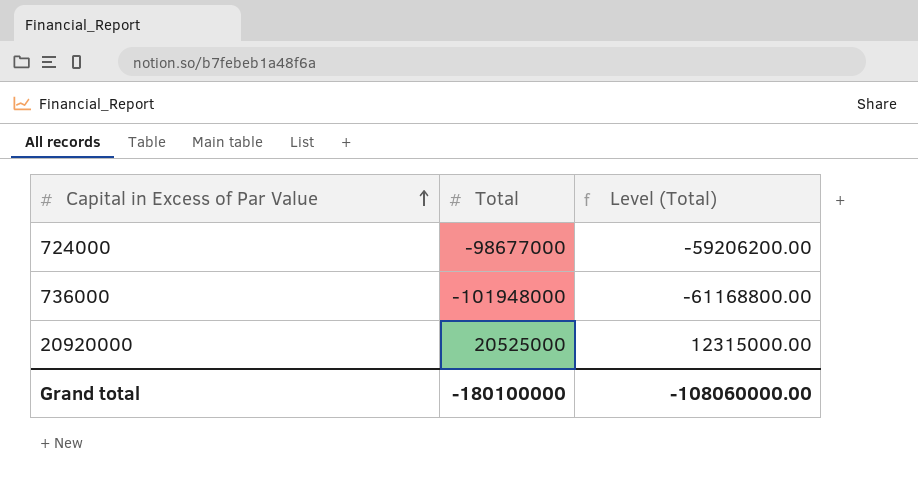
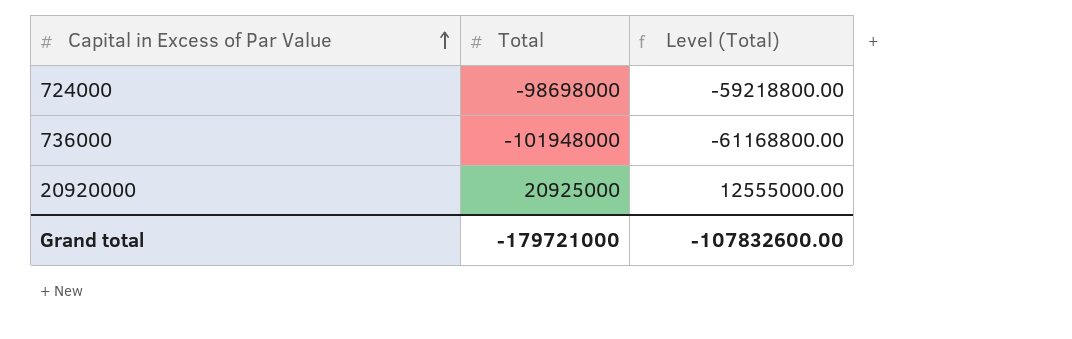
724000 | Total: -98677000 -> -98698000
724000 | Level (Total): -59206200.00 -> -59218800.00
20920000 | Total: 20525000 -> 20925000
20920000 | Level (Total): 12315000.00 -> 12555000.00
Grand total | Total: -180100000 -> -179721000
Grand total | Level (Total): -108060000.00 -> -107832600.00

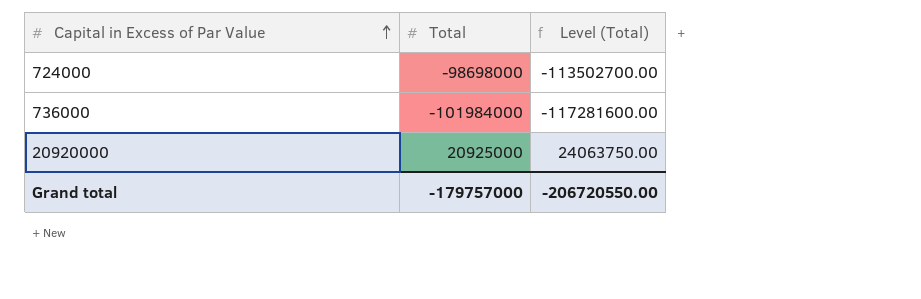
column Level (Total) | formula: [Total] * 0.6 -> [Total] * 1.15
736000 | Total: -101948000 -> -101984000
Grand total | Total: -179721000 -> -179757000
Grand total | Level (Total): -107832600.00 -> -206720550.00

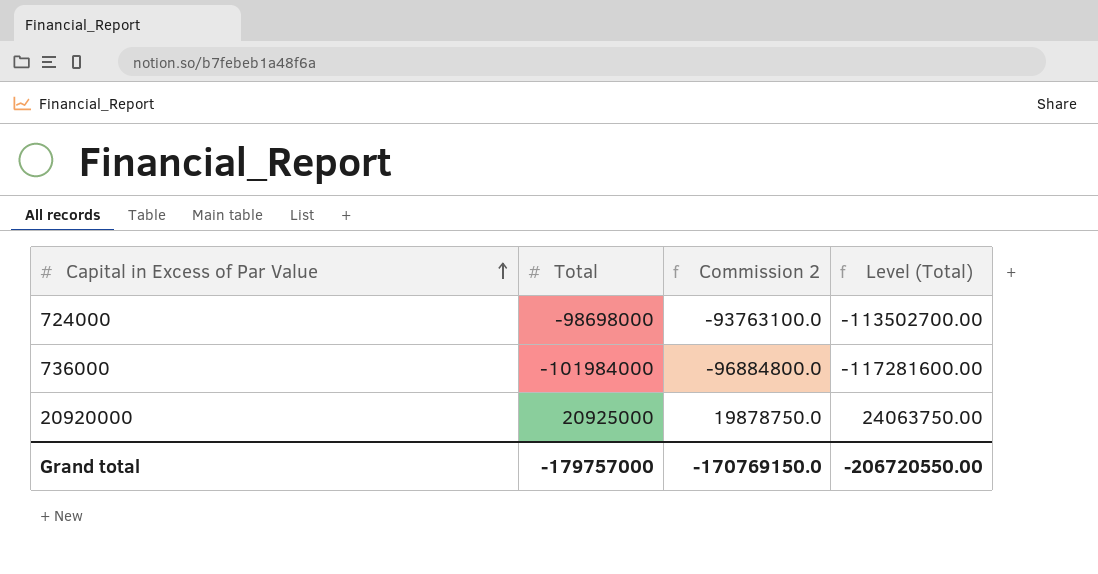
column Commission 2 | formula: none -> [Total] * 0.95

